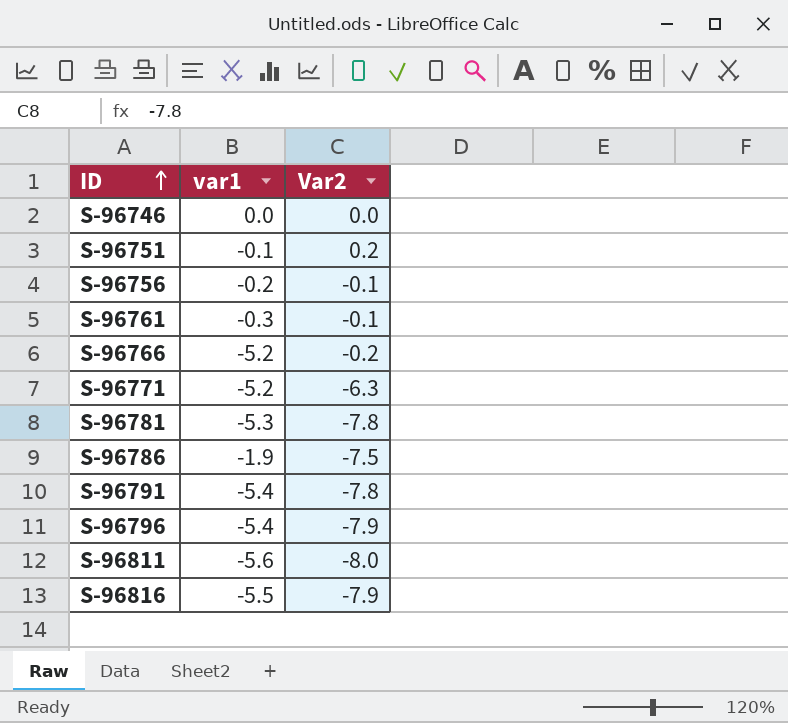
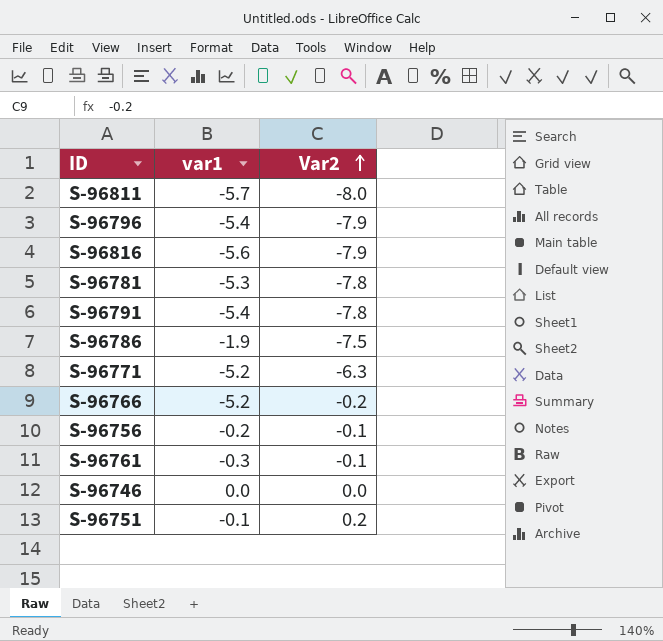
row order: ID ascending -> Var2 ascending
S-96811 | var1: -5.6 -> -5.7
S-96816 | var1: -5.5 -> -5.6

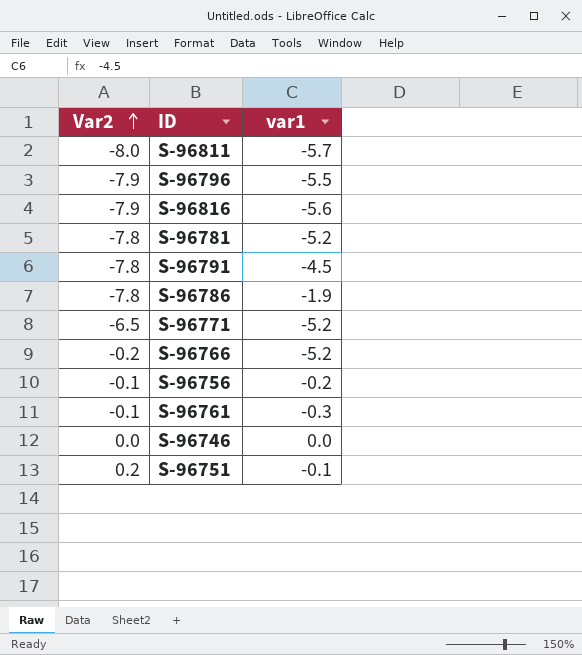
column Var2 | position: 3 -> 1
S-96796 | var1: -5.4 -> -5.5
S-96781 | var1: -5.3 -> -5.2
S-96791 | var1: -5.4 -> -4.5
S-96786 | Var2: -7.5 -> -7.8
S-96771 | Var2: -6.3 -> -6.5

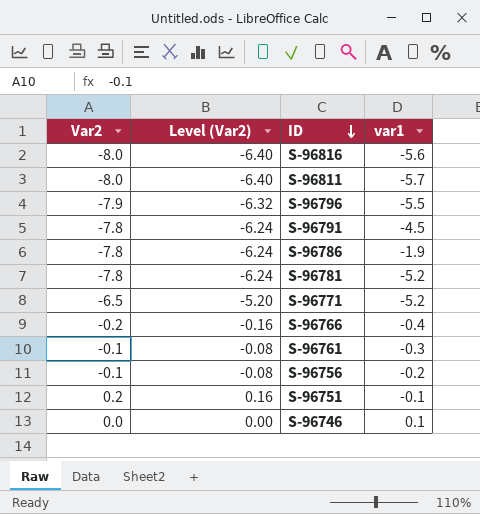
row order: Var2 ascending -> ID descending
column Level (Var2) | formula: none -> [Var2] * 0.8
S-96816 | Var2: -7.9 -> -8.0
S-96766 | var1: -5.2 -> -0.4
S-96746 | var1: 0.0 -> 0.1

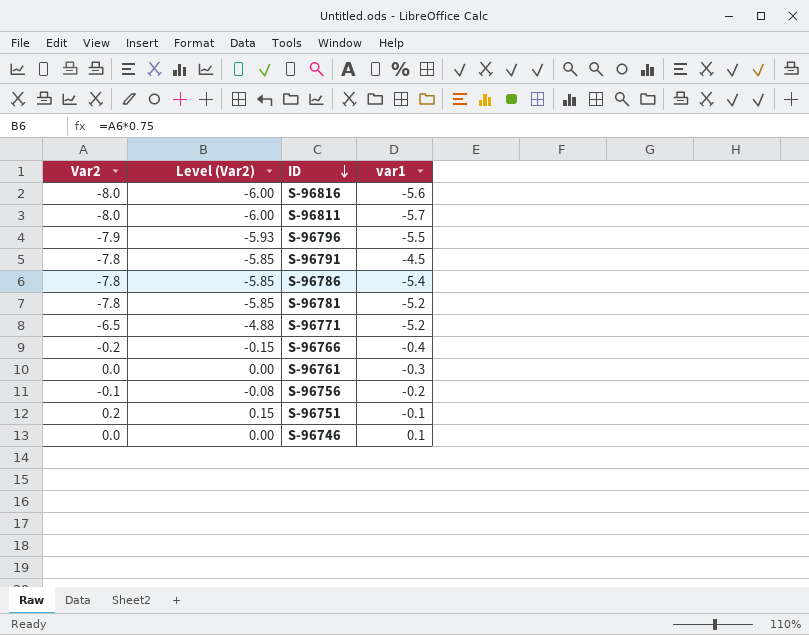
column Level (Var2) | formula: [Var2] * 0.8 -> [Var2] * 0.75
S-96786 | var1: -1.9 -> -5.4
S-96761 | Var2: -0.1 -> 0.0

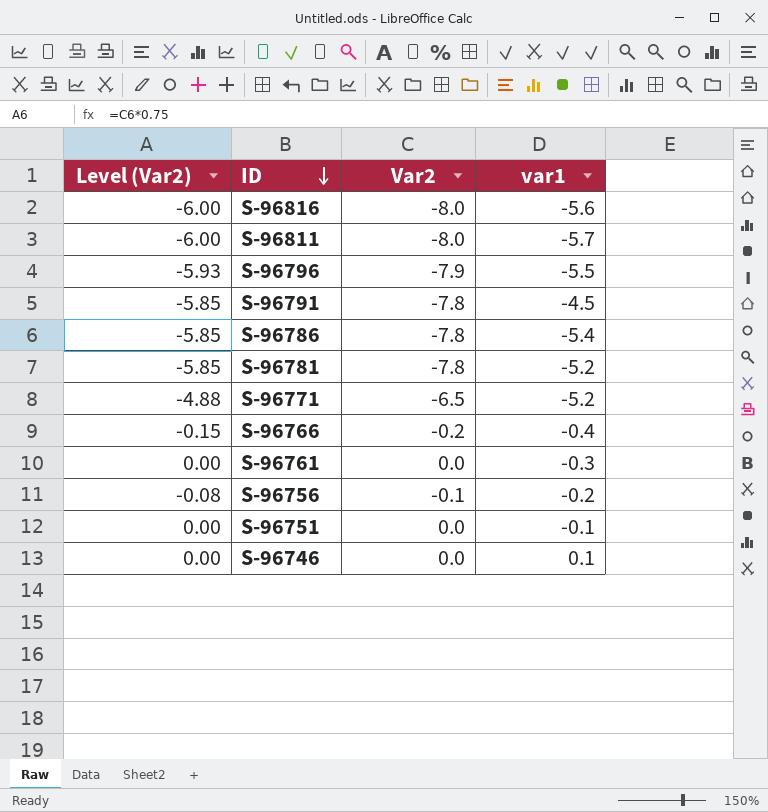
column Var2 | position: 1 -> 3
S-96751 | Level (Var2): 0.15 -> 0.00
S-96751 | Var2: 0.2 -> 0.0

